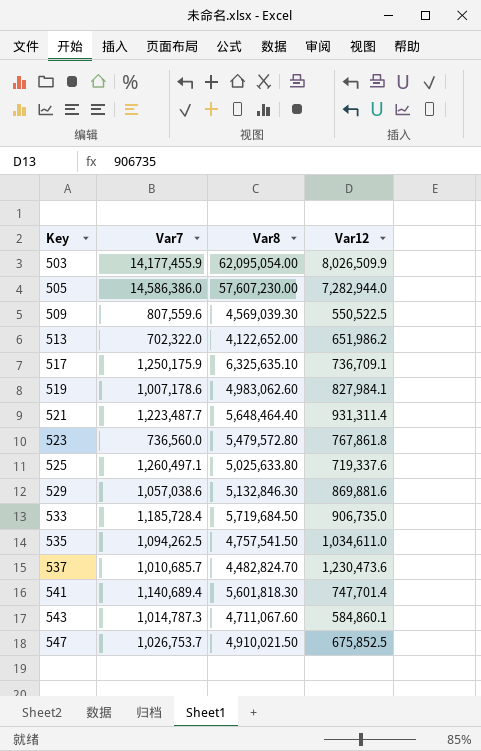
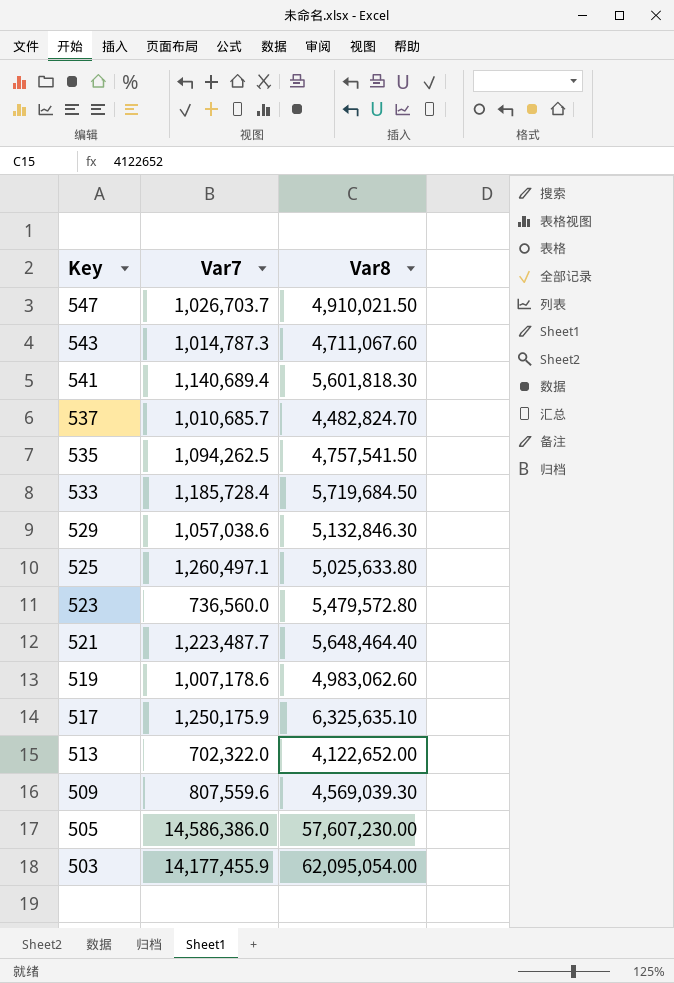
row order: Key ascending -> Key descending
column Var12 | position: 4 -> none
547 | Var7: 1,026,753.7 -> 1,026,703.7

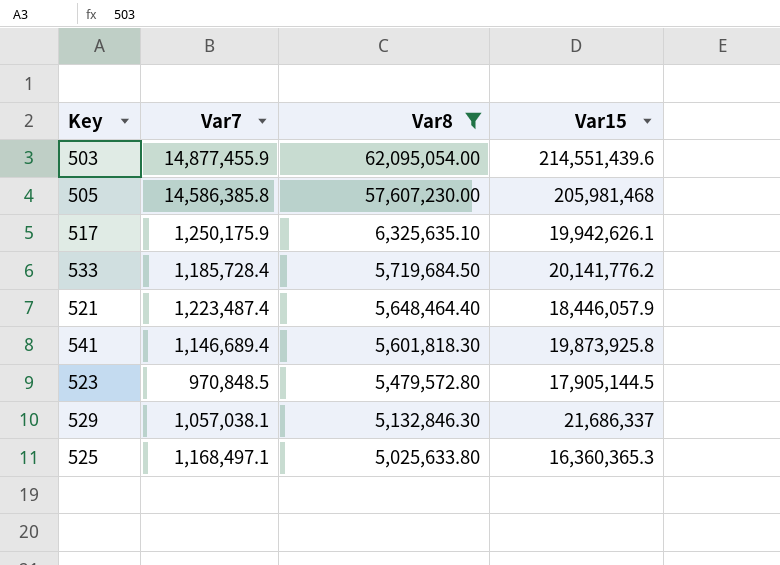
filter: none -> Var8 >= 5,025,633.80
row order: Key descending -> Var8 descending
column Var15 | position: none -> 4
503 | Var7: 14,177,455.9 -> 14,877,455.9
505 | Var7: 14,586,386.0 -> 14,586,385.8
521 | Var7: 1,223,487.7 -> 1,223,487.4
541 | Var7: 1,140,689.4 -> 1,146,689.4
523 | Var7: 736,560.0 -> 970,848.5
529 | Var7: 1,057,038.6 -> 1,057,038.1
525 | Var7: 1,260,497.1 -> 1,168,497.1

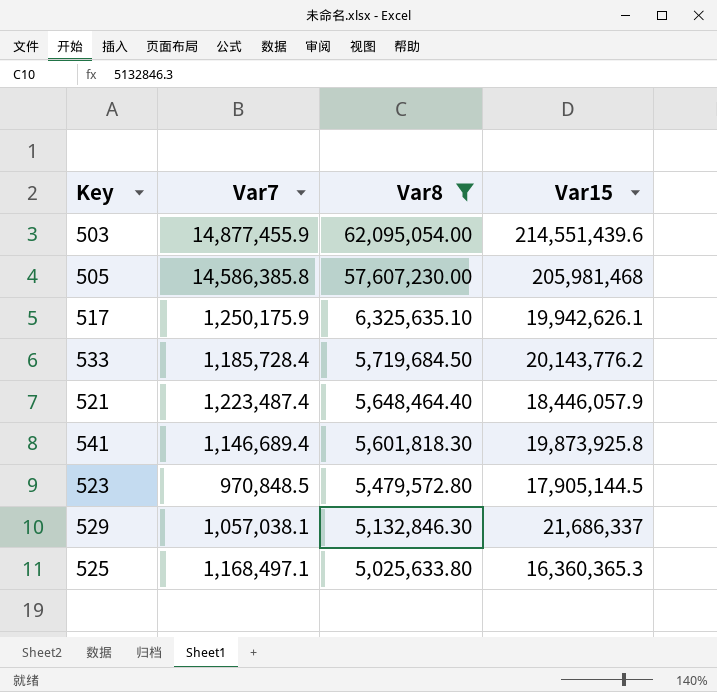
533 | Var15: 20,141,776.2 -> 20,143,776.2

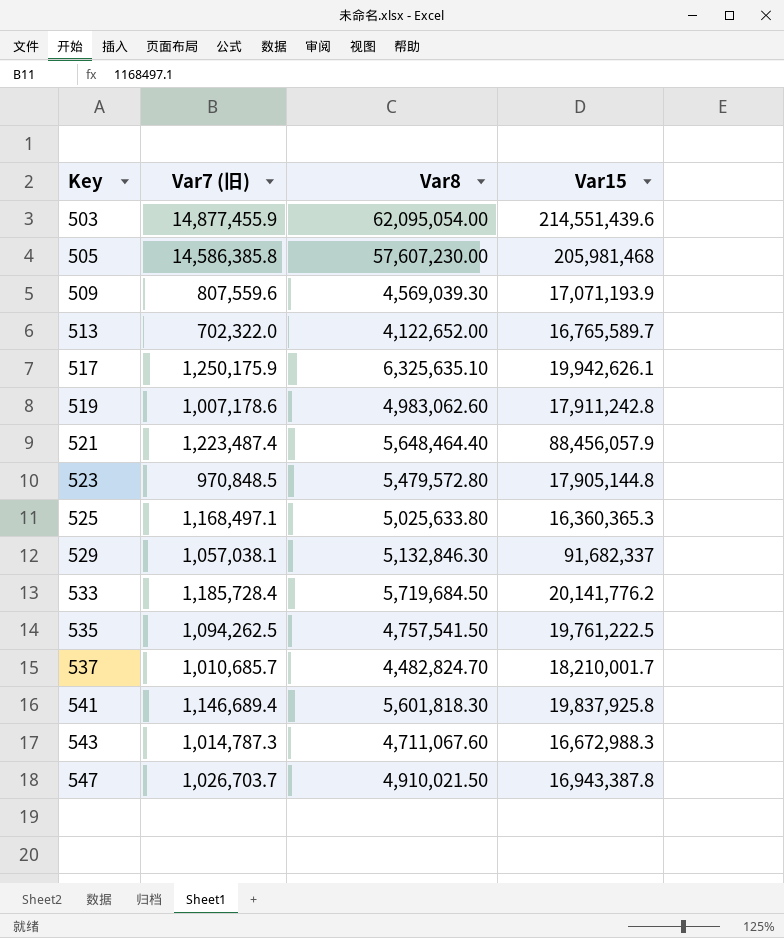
filter: Var8 >= 5,025,633.80 -> none
row order: Var8 descending -> Key ascending
column name: Var7 -> Var7 (旧)
521 | Var15: 18,446,057.9 -> 88,456,057.9
523 | Var15: 17,905,144.5 -> 17,905,144.8
529 | Var15: 21,686,337 -> 91,682,337
533 | Var15: 20,143,776.2 -> 20,141,776.2
541 | Var15: 19,873,925.8 -> 19,837,925.8

